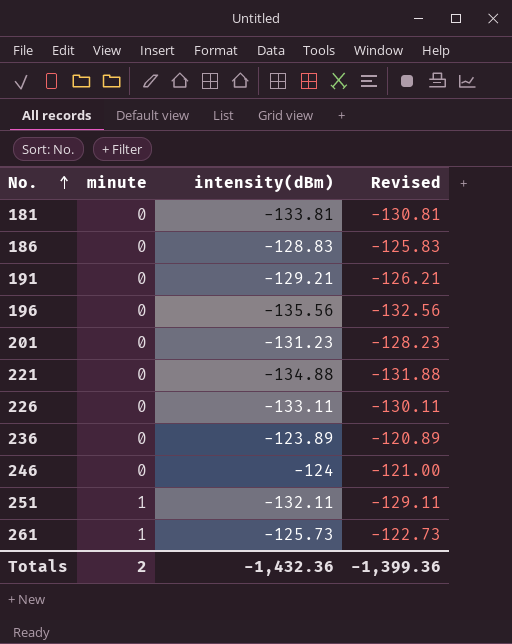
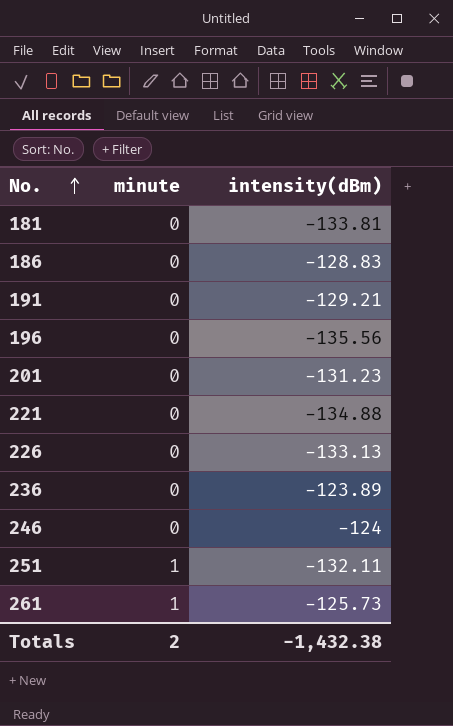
column Revised | formula: [intensity(dBm)] + 3 -> none
226 | intensity(dBm): -133.11 -> -133.13
Totals | intensity(dBm): -1,432.36 -> -1,432.38

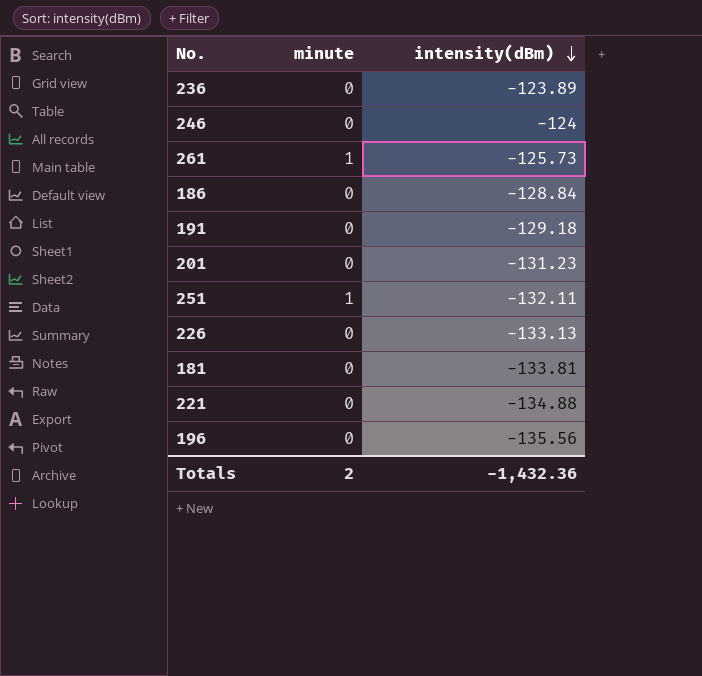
row order: No. ascending -> intensity(dBm) descending
186 | intensity(dBm): -128.83 -> -128.84
191 | intensity(dBm): -129.21 -> -129.18
Totals | intensity(dBm): -1,432.38 -> -1,432.36

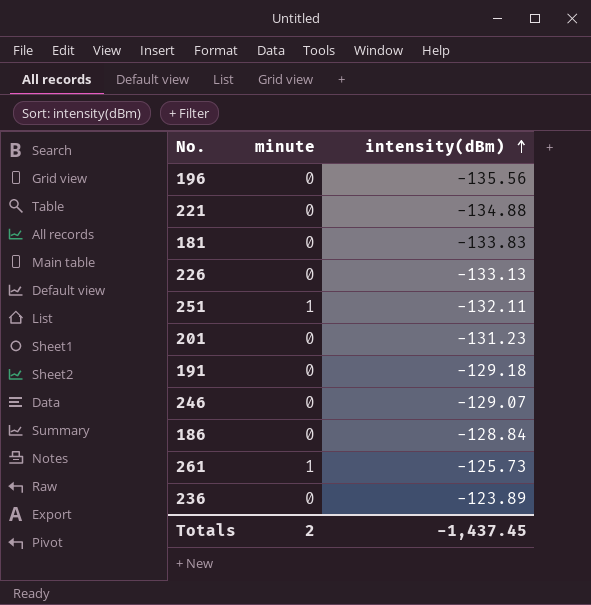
row order: intensity(dBm) descending -> intensity(dBm) ascending
181 | intensity(dBm): -133.81 -> -133.83
246 | intensity(dBm): -124 -> -129.07
Totals | intensity(dBm): -1,432.36 -> -1,437.45

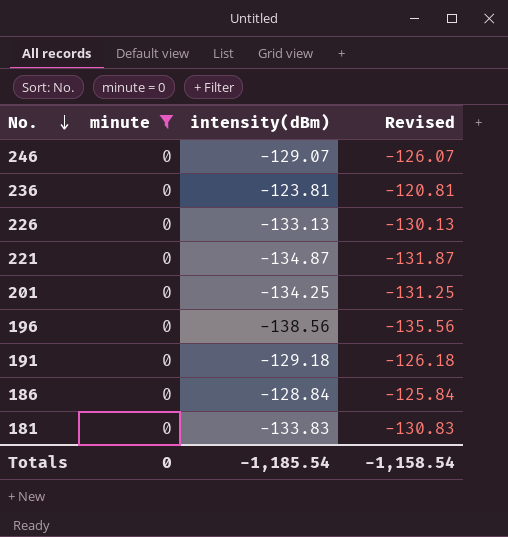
filter: none -> minute = 0
row order: intensity(dBm) ascending -> No. descending
column Revised | formula: none -> [intensity(dBm)] + 3
236 | intensity(dBm): -123.89 -> -123.81
221 | intensity(dBm): -134.88 -> -134.87
201 | intensity(dBm): -131.23 -> -134.25
196 | intensity(dBm): -135.56 -> -138.56
Totals | minute: 2 -> 0
Totals | intensity(dBm): -1,437.45 -> -1,185.54

